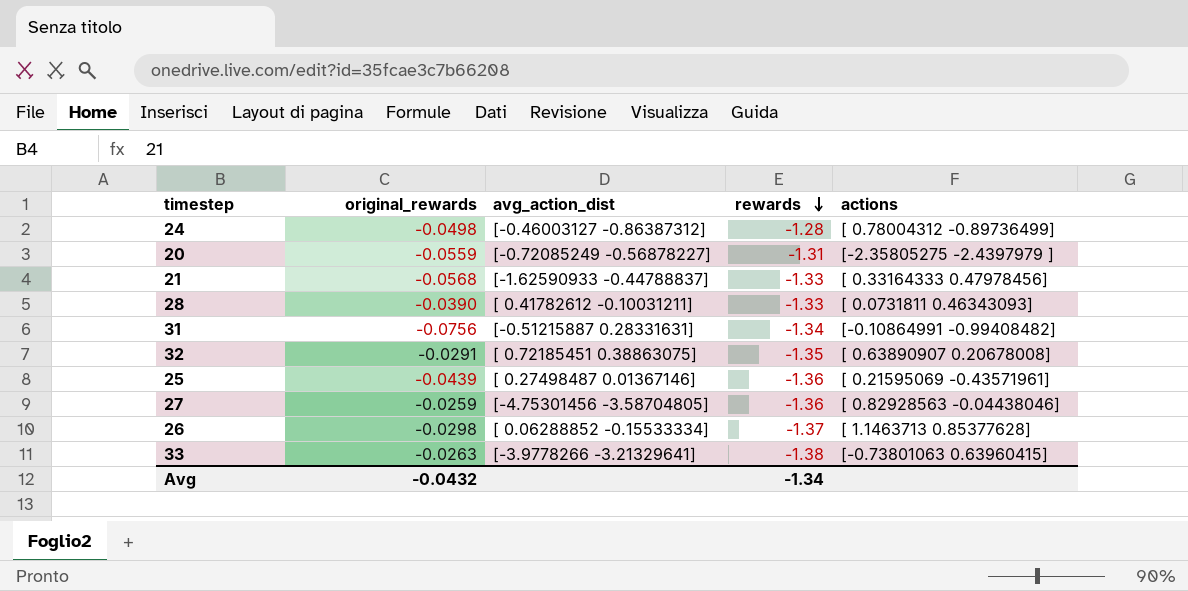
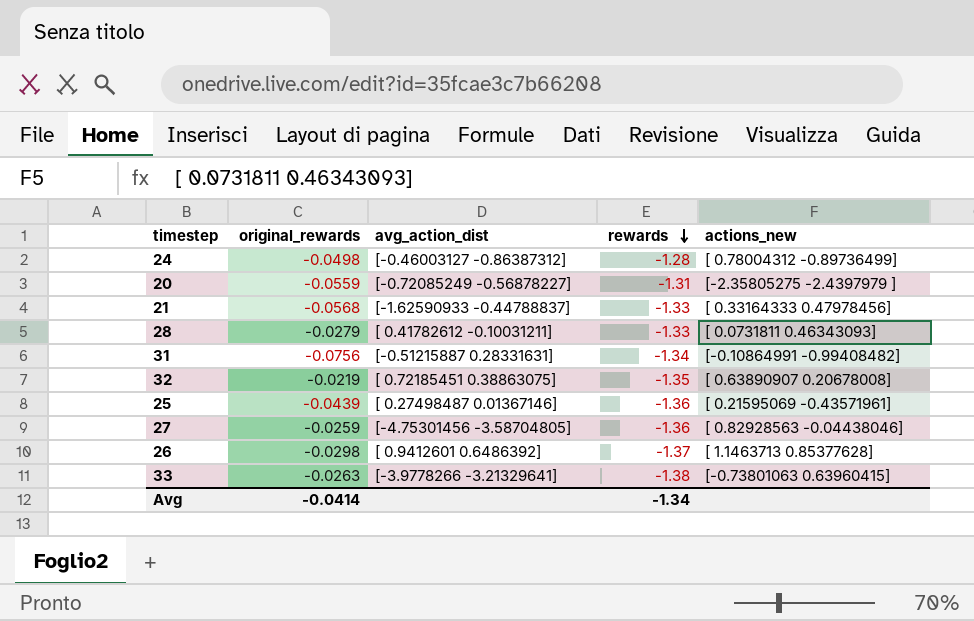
column name: actions -> actions_new
28 | original_rewards: -0.0390 -> -0.0279
32 | original_rewards: -0.0291 -> -0.0219
26 | avg_action_dist: [ 0.06288852 -0.15533334] -> [ 0.9412601 0.6486392]
Avg | original_rewards: -0.0432 -> -0.0414

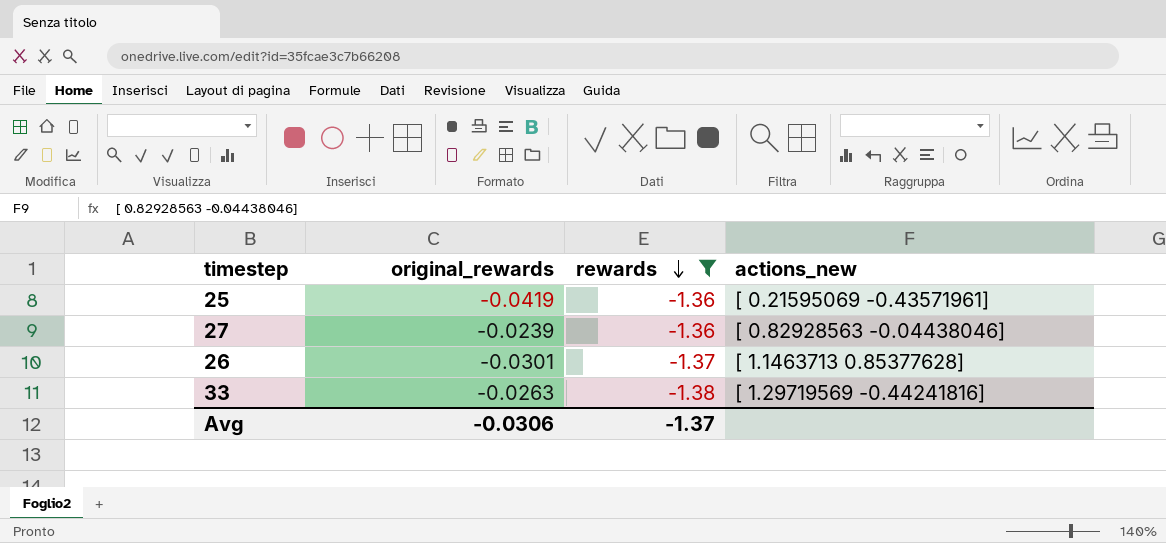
filter: none -> rewards <= -1.36
column avg_action_dist | position: 3 -> none
25 | original_rewards: -0.0439 -> -0.0419
27 | original_rewards: -0.0259 -> -0.0239
26 | original_rewards: -0.0298 -> -0.0301
33 | actions_new: [-0.73801063 0.63960415] -> [ 1.29719569 -0.44241816]
Avg | original_rewards: -0.0414 -> -0.0306
Avg | rewards: -1.34 -> -1.37

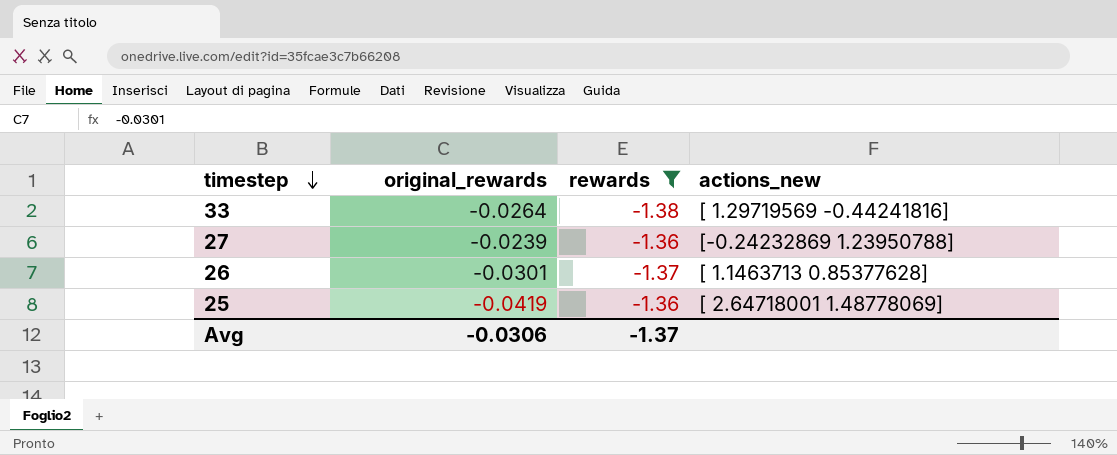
row order: rewards descending -> timestep descending
33 | original_rewards: -0.0263 -> -0.0264
27 | actions_new: [ 0.82928563 -0.04438046] -> [-0.24232869 1.23950788]
25 | actions_new: [ 0.21595069 -0.43571961] -> [ 2.64718001 1.48778069]

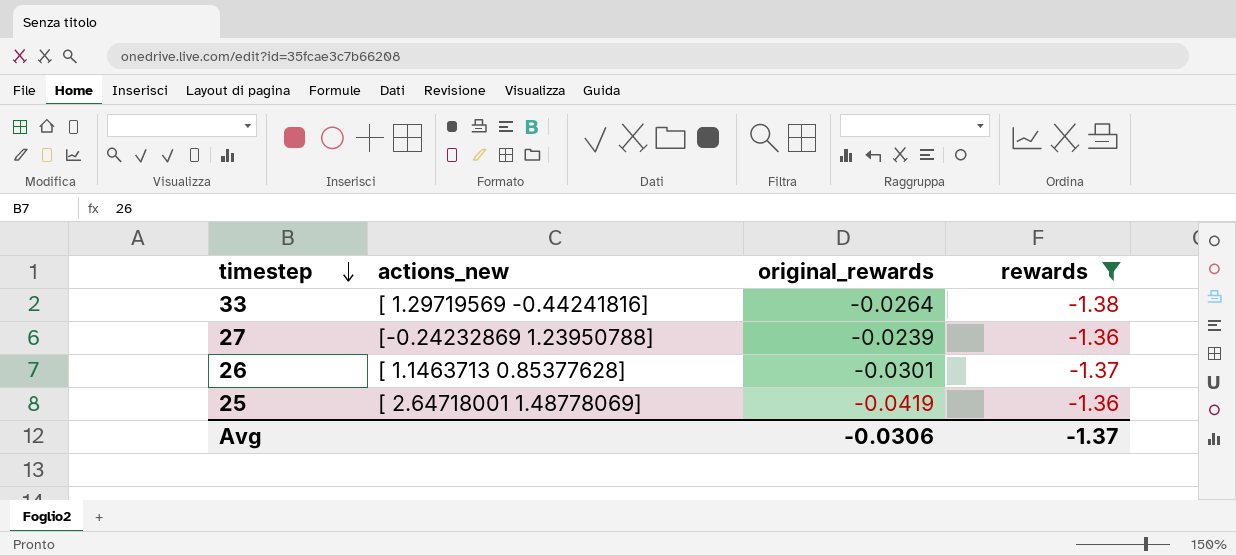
column actions_new | position: 4 -> 2

